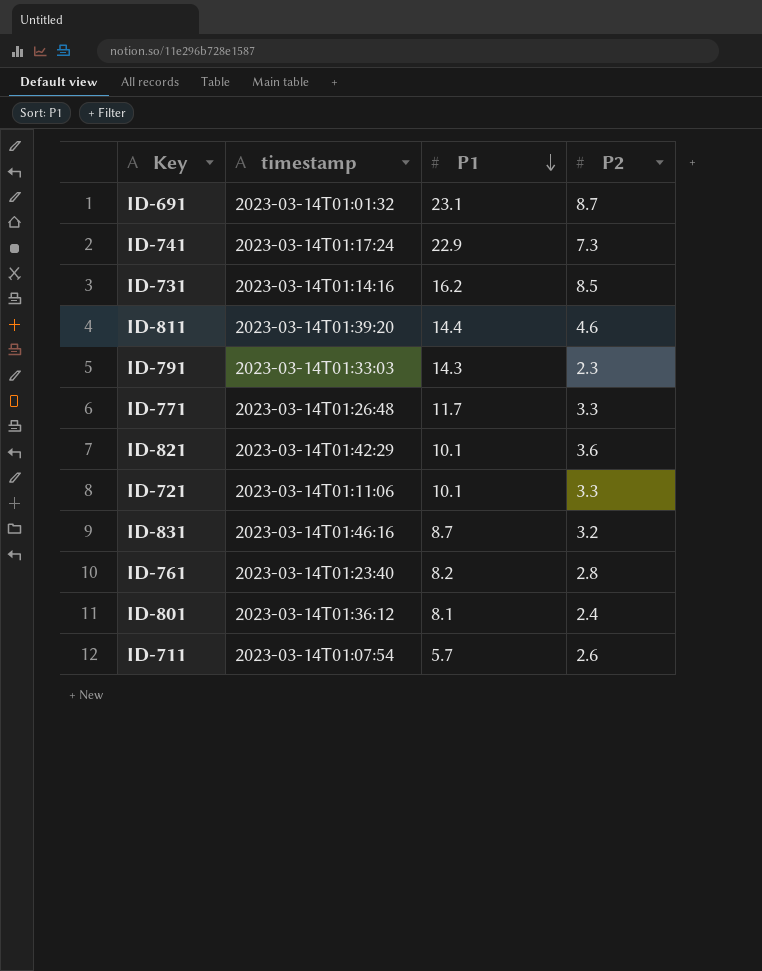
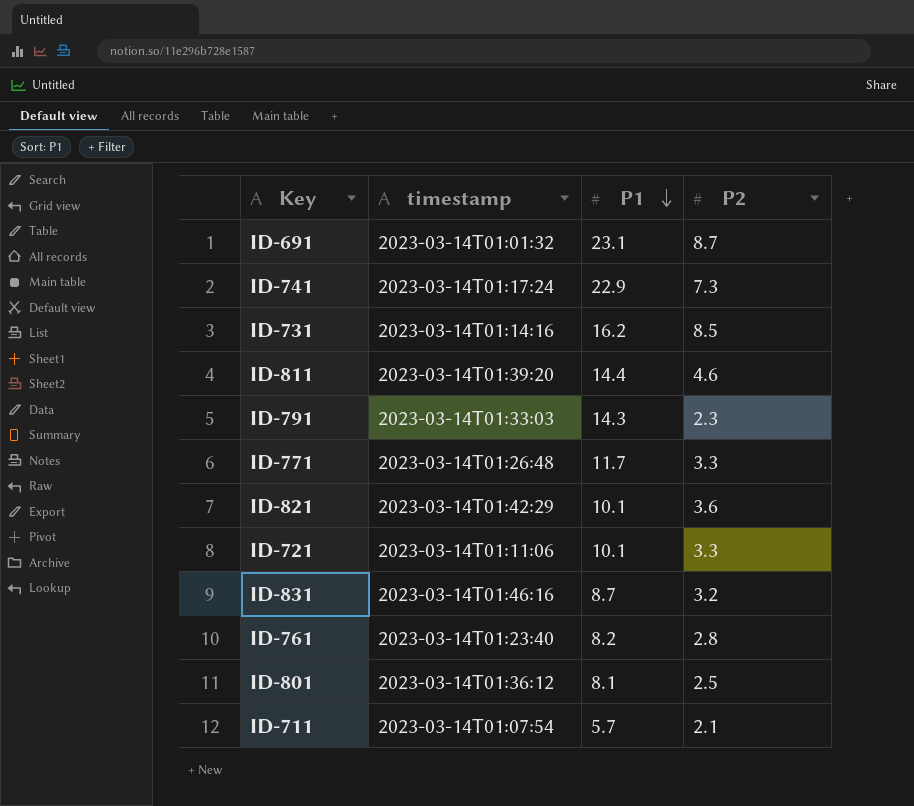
ID-801 | P2: 2.4 -> 2.5
ID-711 | P2: 2.6 -> 2.1

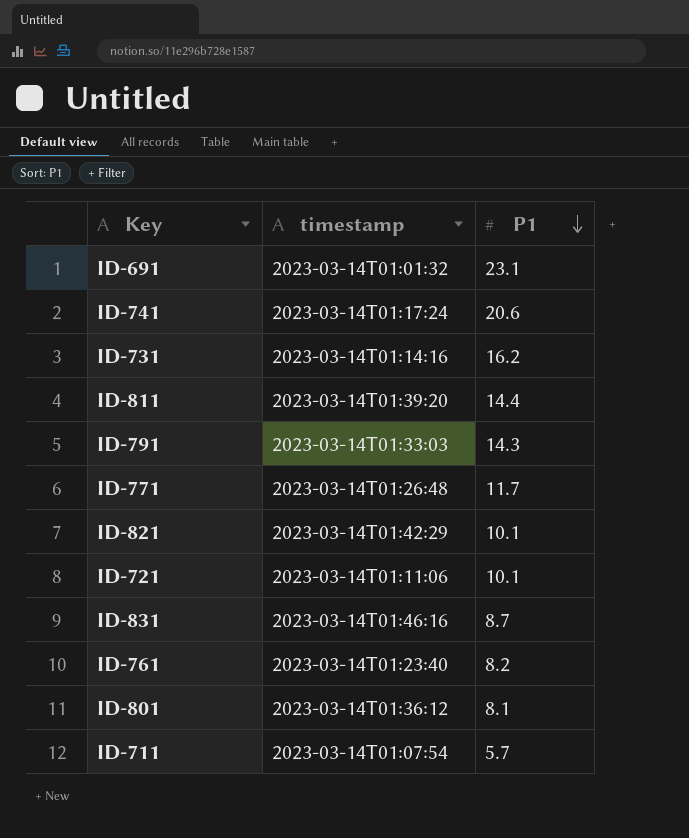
column P2 | position: 4 -> none
ID-741 | P1: 22.9 -> 20.6

